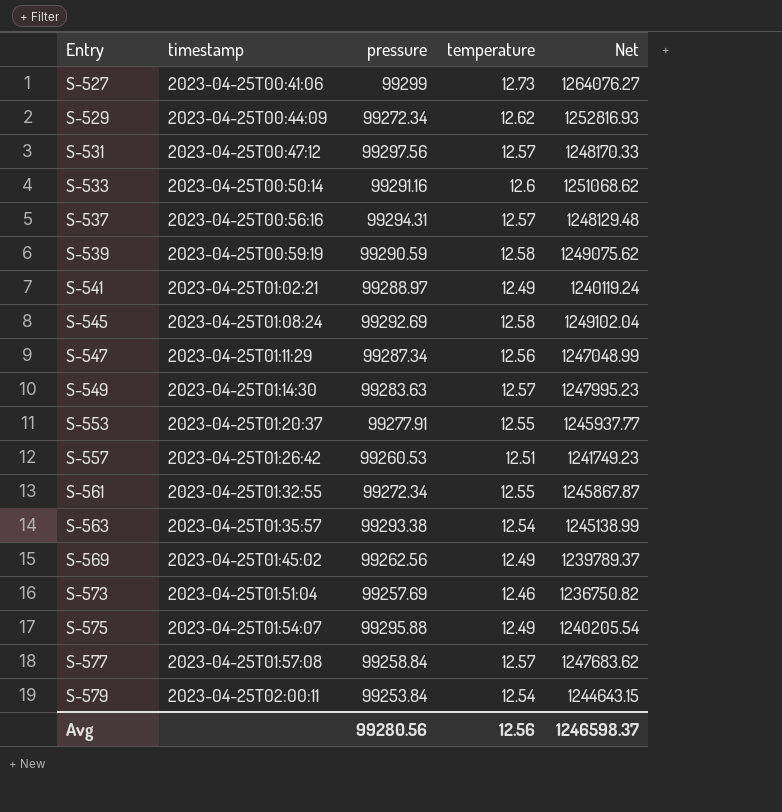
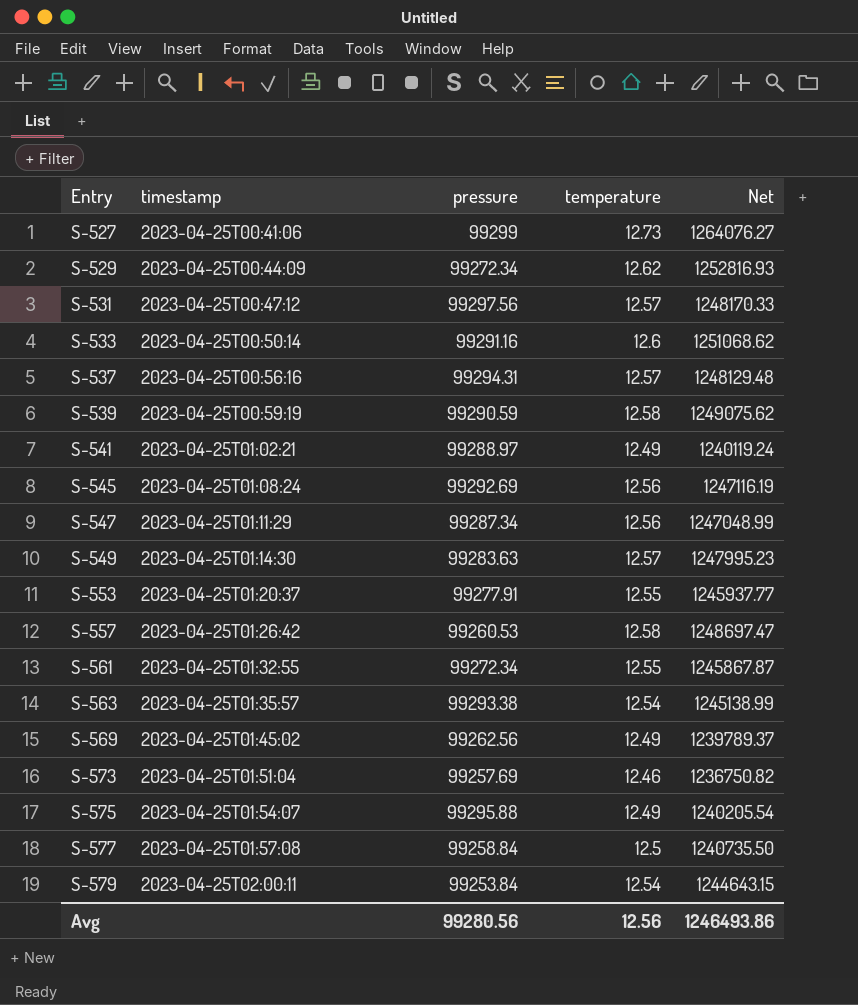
S-545 | temperature: 12.58 -> 12.56
S-545 | Net: 1249102.04 -> 1247116.19
S-557 | temperature: 12.51 -> 12.58
S-557 | Net: 1241749.23 -> 1248697.47
S-577 | temperature: 12.57 -> 12.5
S-577 | Net: 1247683.62 -> 1240735.50
Avg | Net: 1246598.37 -> 1246493.86

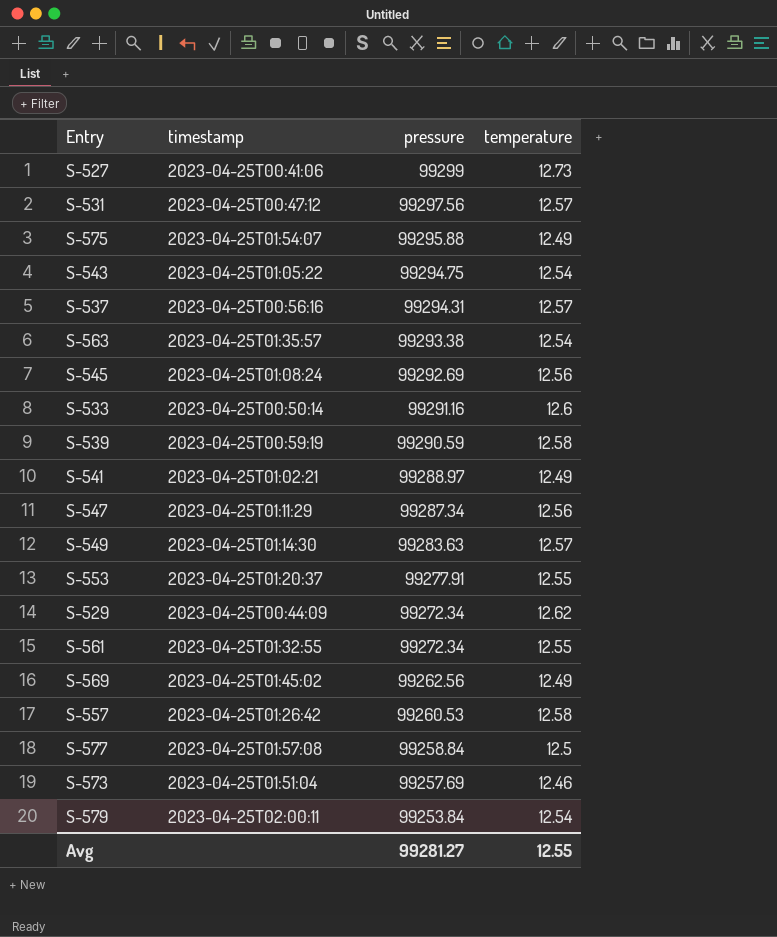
row order: Entry ascending -> pressure descending
column Net | formula: [pressure] * [temperature] -> none
row S-543: none -> 2023-04-25T01:05:22 | 99294.75 | 12.54
Avg | pressure: 99280.56 -> 99281.27
Avg | temperature: 12.56 -> 12.55

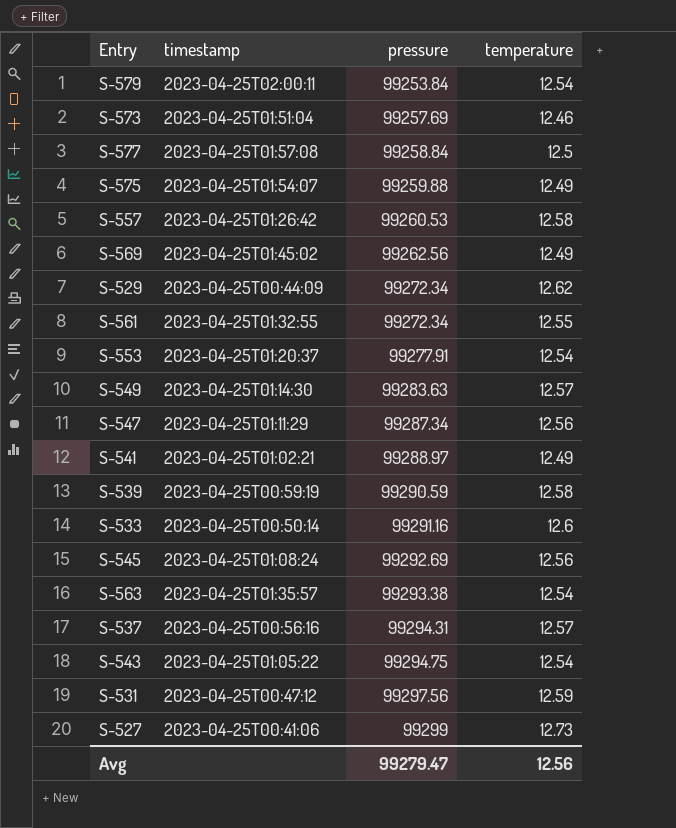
row order: pressure descending -> pressure ascending
S-575 | pressure: 99295.88 -> 99259.88
S-553 | temperature: 12.55 -> 12.54
S-531 | temperature: 12.57 -> 12.59
Avg | pressure: 99281.27 -> 99279.47
Avg | temperature: 12.55 -> 12.56

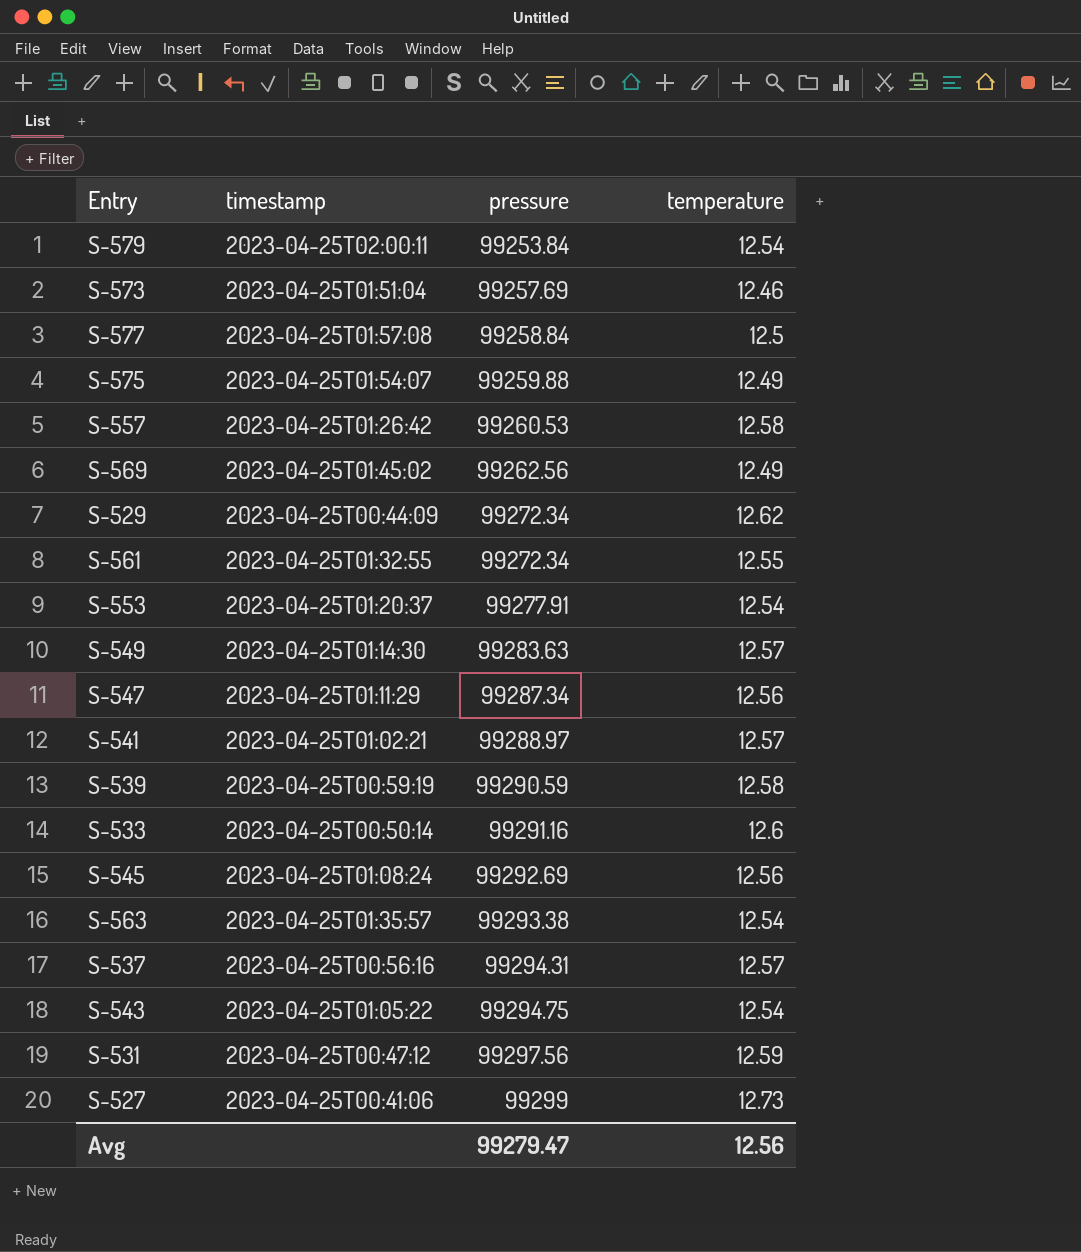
S-541 | temperature: 12.49 -> 12.57

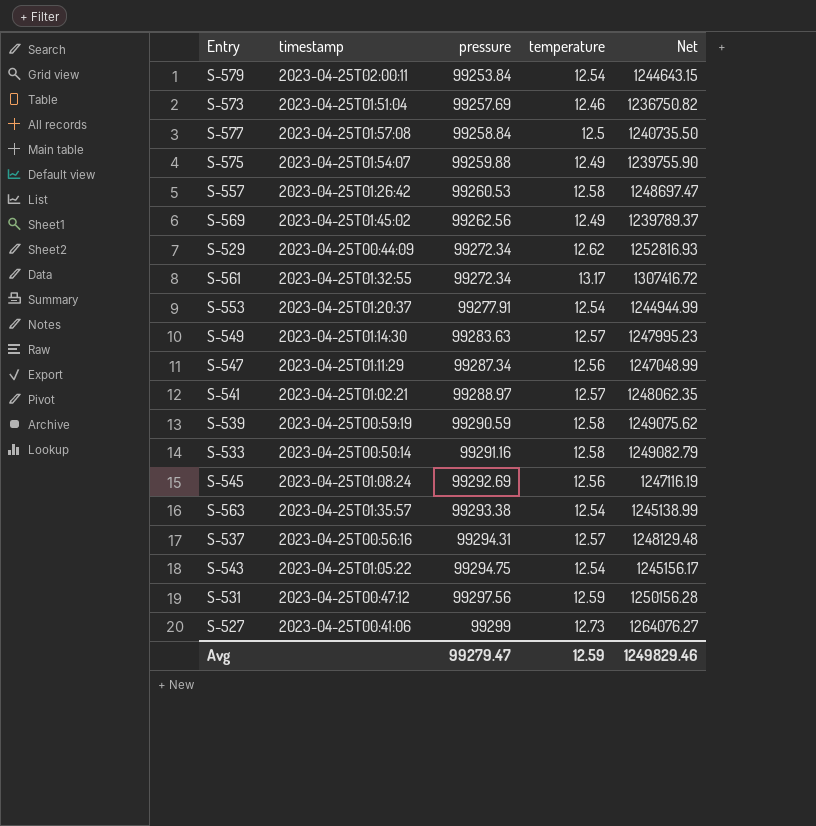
column Net | formula: none -> [pressure] * [temperature]
S-561 | temperature: 12.55 -> 13.17
S-533 | temperature: 12.6 -> 12.58
Avg | temperature: 12.56 -> 12.59

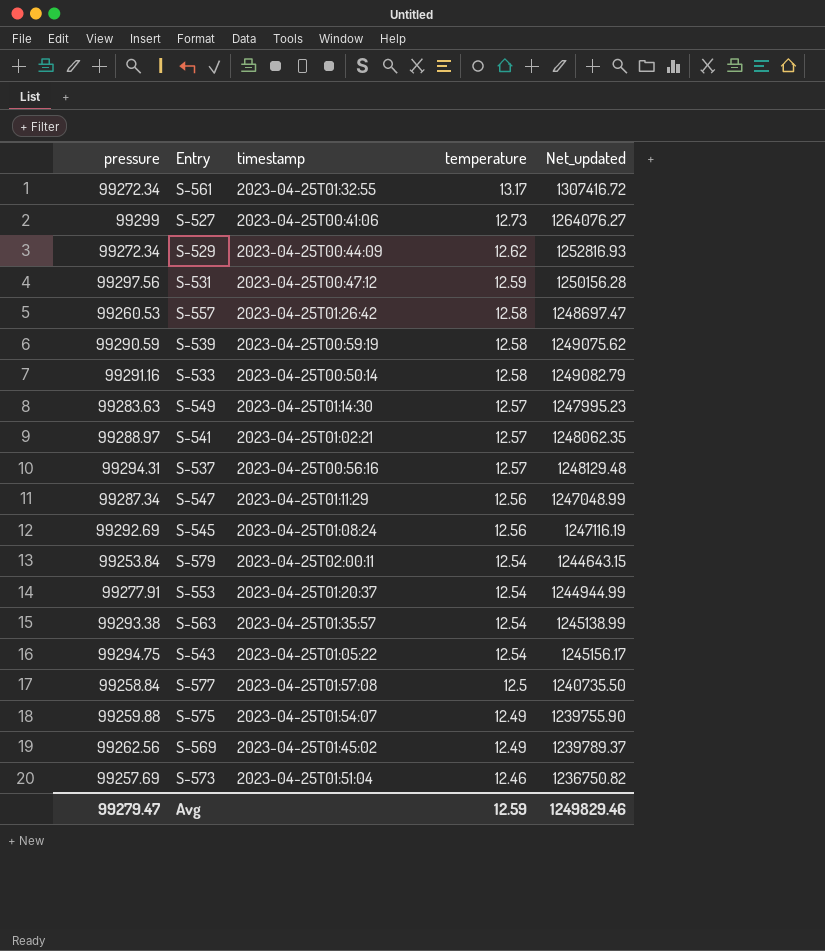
row order: pressure ascending -> temperature descending
column pressure | position: 3 -> 1
column name: Net -> Net_updated

